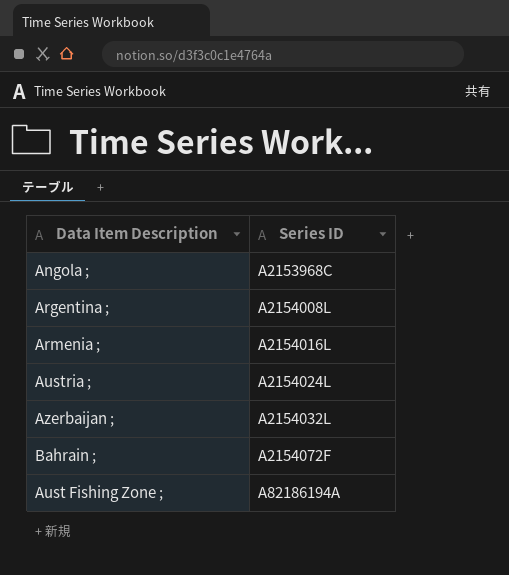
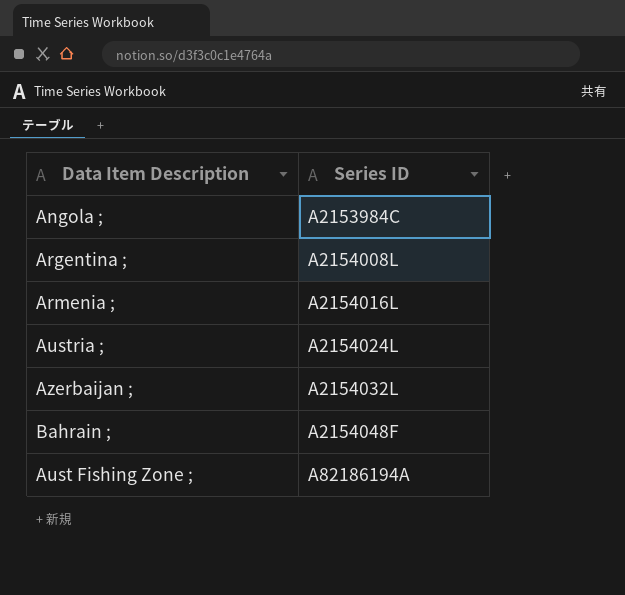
Angola ; | Series ID: A2153968C -> A2153984C
Bahrain ; | Series ID: A2154072F -> A2154048F

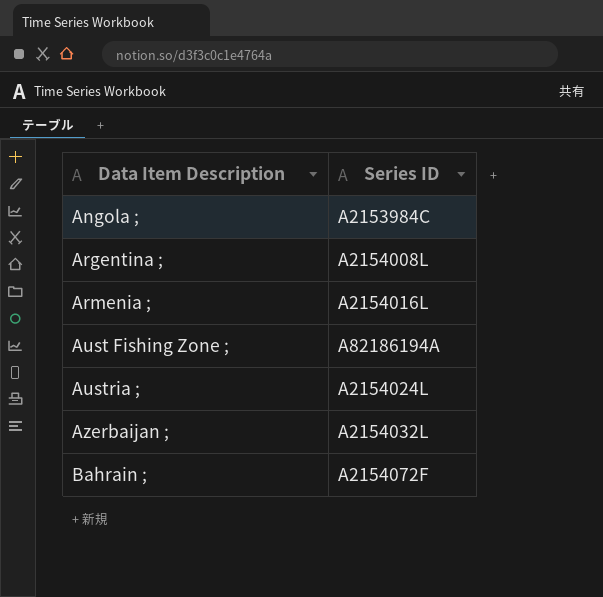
row order: Series ID ascending -> Data Item Description ascending
Bahrain ; | Series ID: A2154048F -> A2154072F

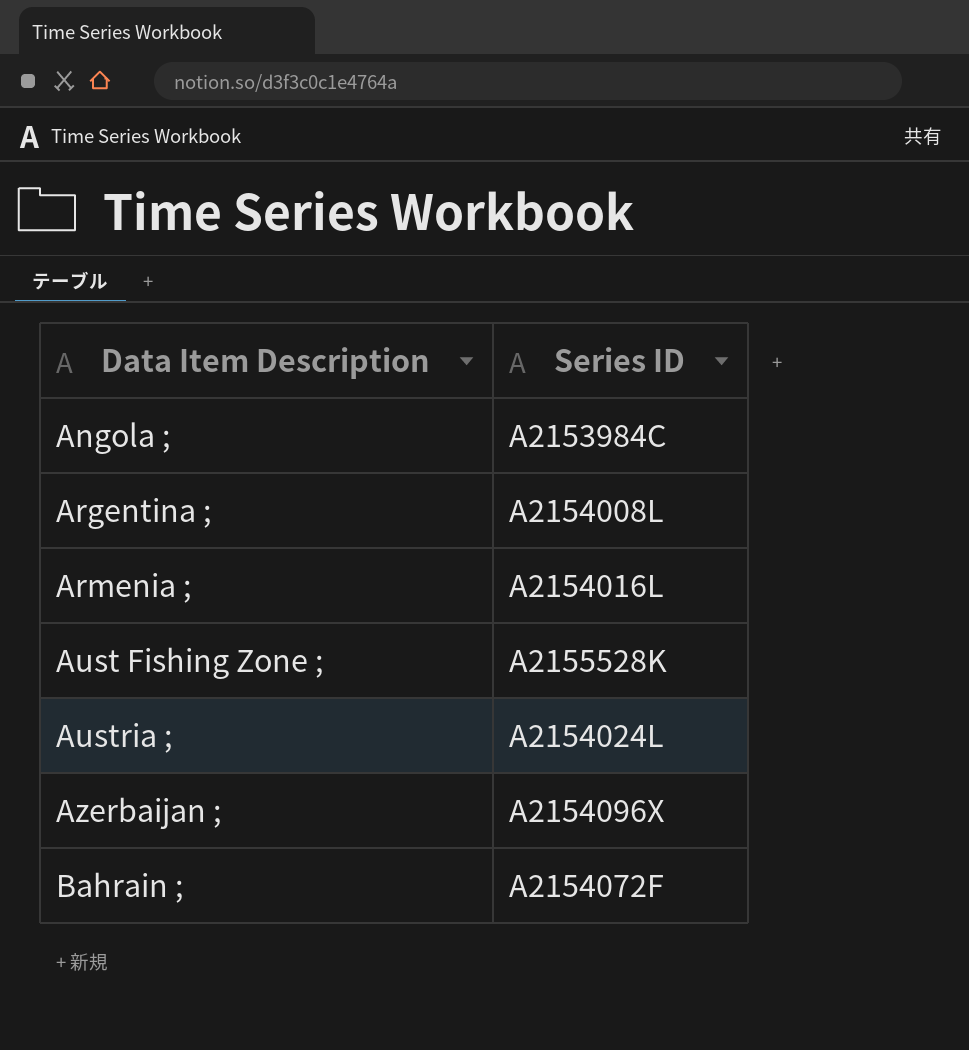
Aust Fishing Zone ; | Series ID: A82186194A -> A2155528K
Azerbaijan ; | Series ID: A2154032L -> A2154096X

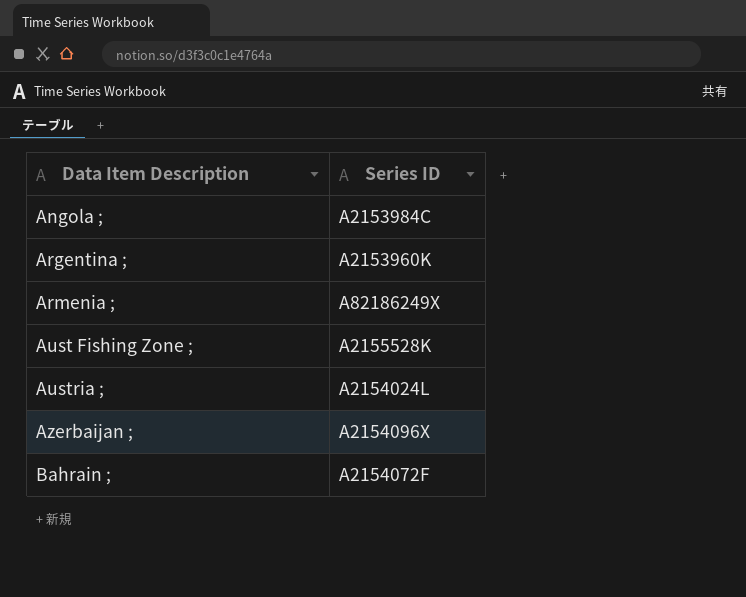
Argentina ; | Series ID: A2154008L -> A2153960K
Armenia ; | Series ID: A2154016L -> A82186249X

